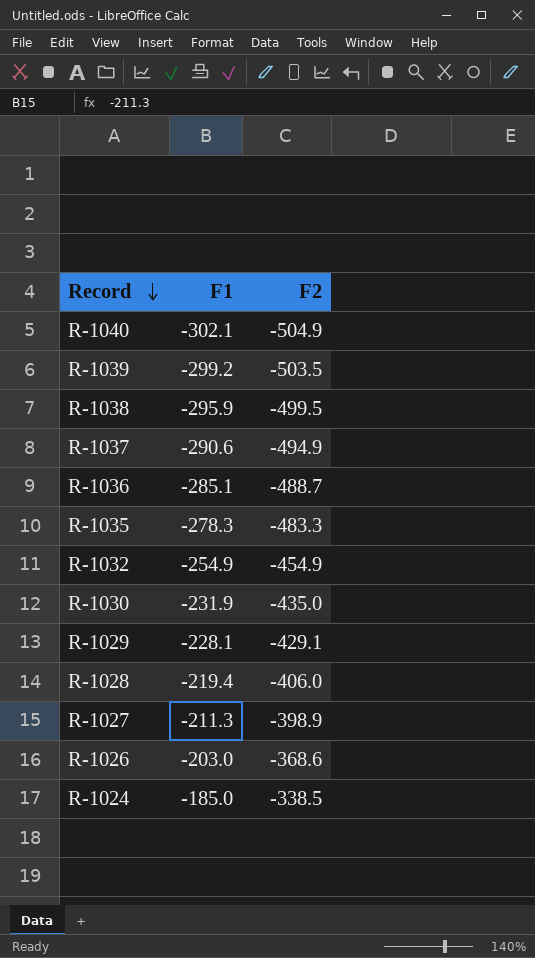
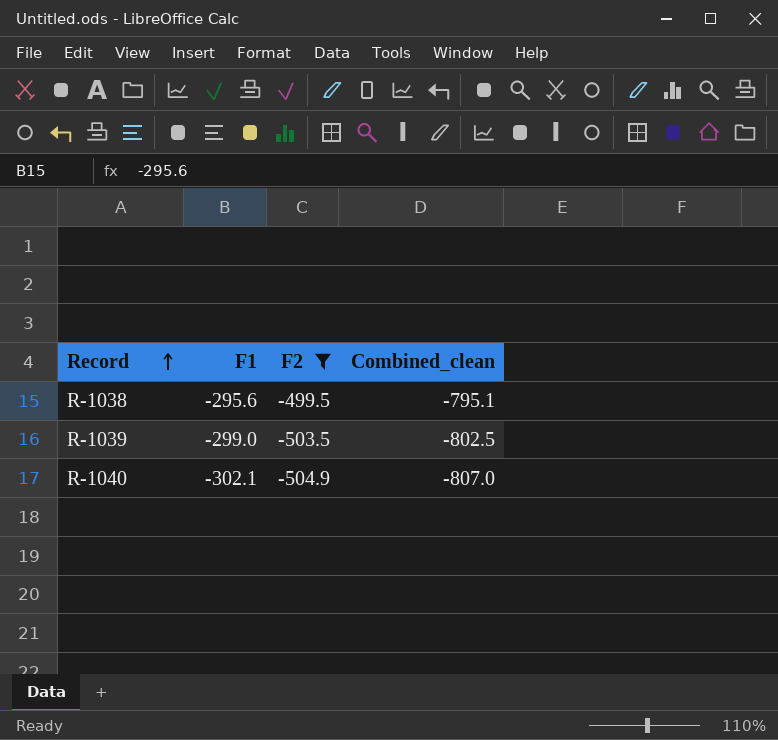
filter: none -> F2 <= -499.5
row order: Record descending -> Record ascending
column Combined_clean | formula: none -> [F1] + [F2]
R-1038 | F1: -295.9 -> -295.6
R-1039 | F1: -299.2 -> -299.0

